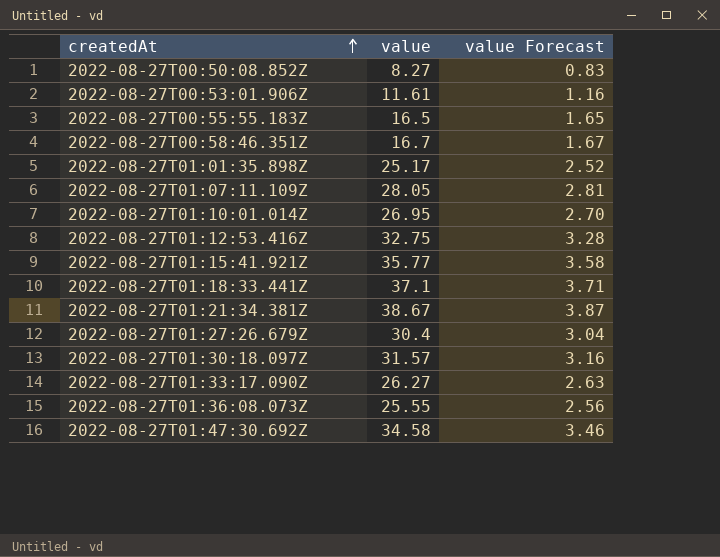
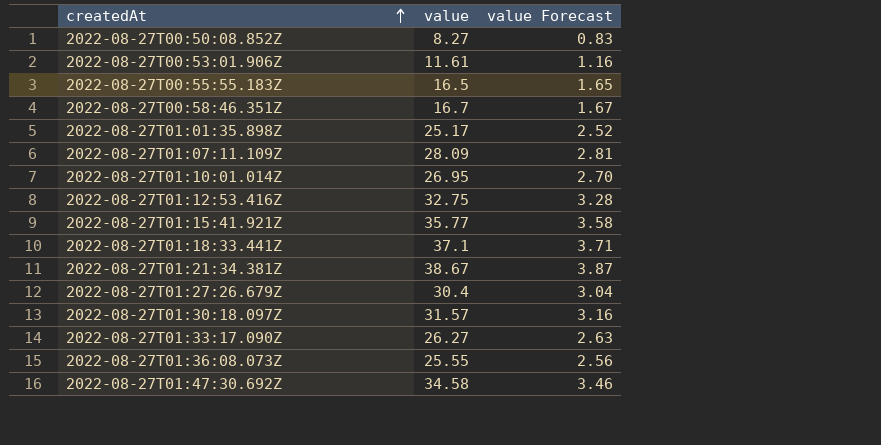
2022-08-27T01:07:11.109Z | value: 28.05 -> 28.09

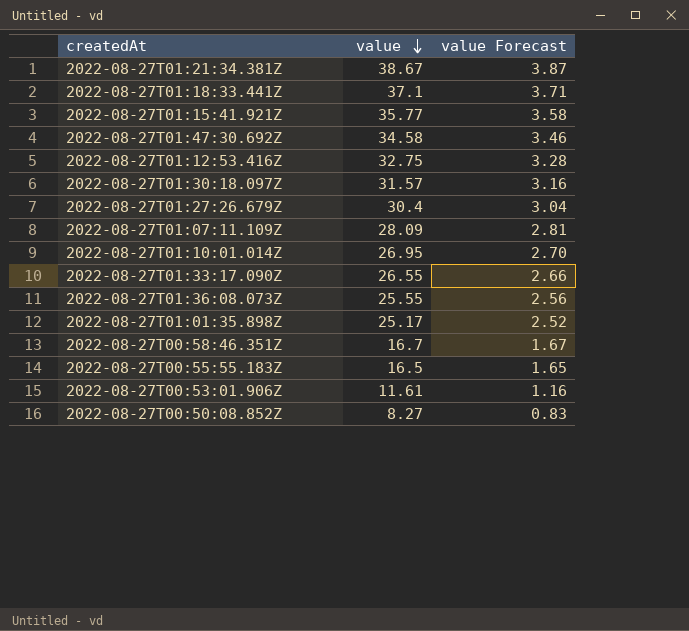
row order: createdAt ascending -> value descending
2022-08-27T01:33:17.090Z | value: 26.27 -> 26.55
2022-08-27T01:33:17.090Z | value Forecast: 2.63 -> 2.66

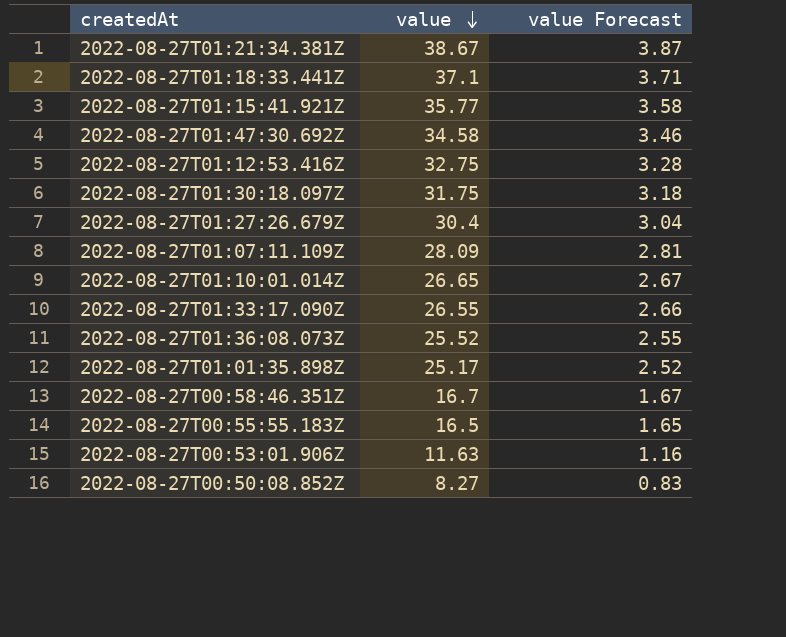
2022-08-27T01:30:18.097Z | value: 31.57 -> 31.75
2022-08-27T01:30:18.097Z | value Forecast: 3.16 -> 3.18
2022-08-27T01:10:01.014Z | value: 26.95 -> 26.65
2022-08-27T01:10:01.014Z | value Forecast: 2.70 -> 2.67
2022-08-27T01:36:08.073Z | value: 25.55 -> 25.52
2022-08-27T01:36:08.073Z | value Forecast: 2.56 -> 2.55
2022-08-27T00:53:01.906Z | value: 11.61 -> 11.63

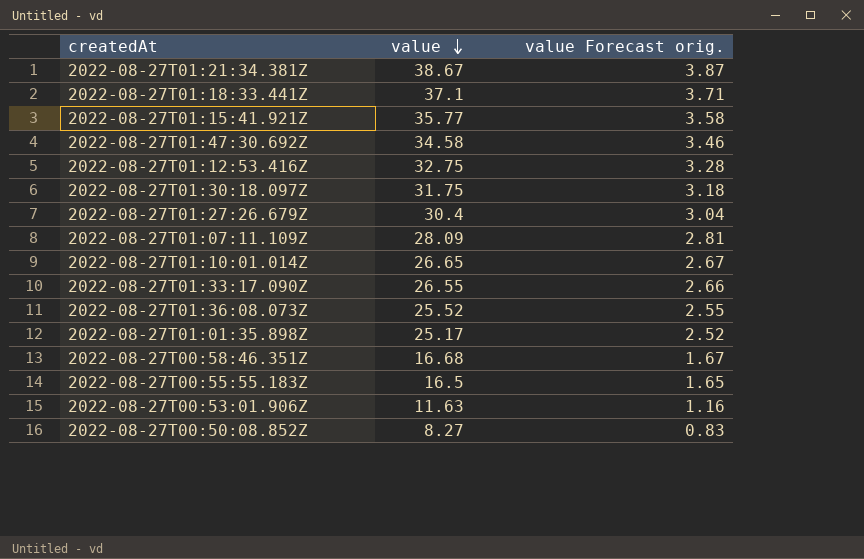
column name: value Forecast -> value Forecast orig.
2022-08-27T00:58:46.351Z | value: 16.7 -> 16.68

